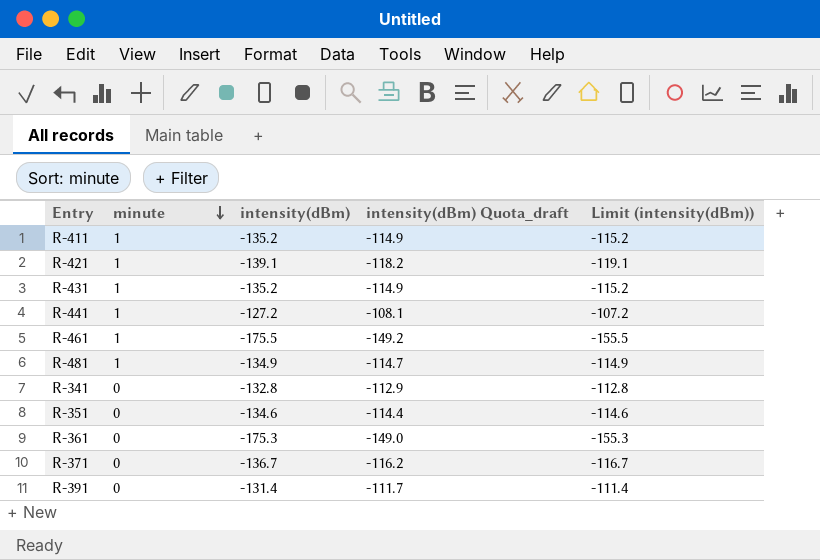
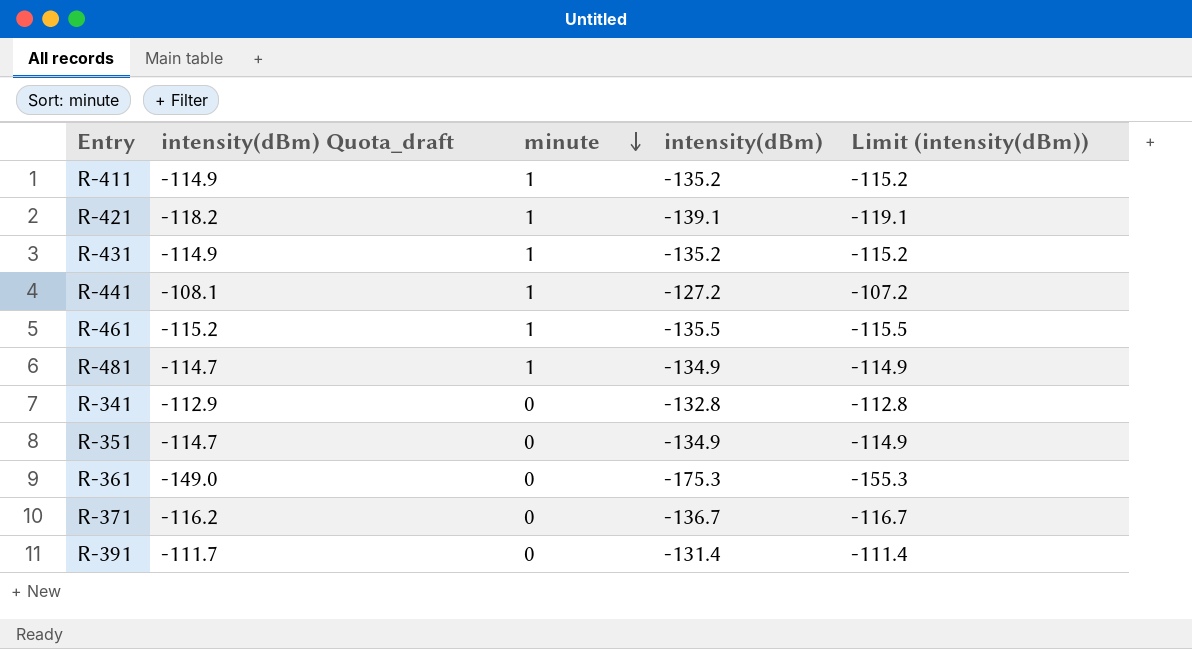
column intensity(dBm) Quota_draft | position: 4 -> 2
R-461 | intensity(dBm) Quota_draft: -149.2 -> -115.2
R-461 | intensity(dBm): -175.5 -> -135.5
R-461 | Limit (intensity(dBm)): -155.5 -> -115.5
R-351 | intensity(dBm) Quota_draft: -114.4 -> -114.7
R-351 | intensity(dBm): -134.6 -> -134.9
R-351 | Limit (intensity(dBm)): -114.6 -> -114.9

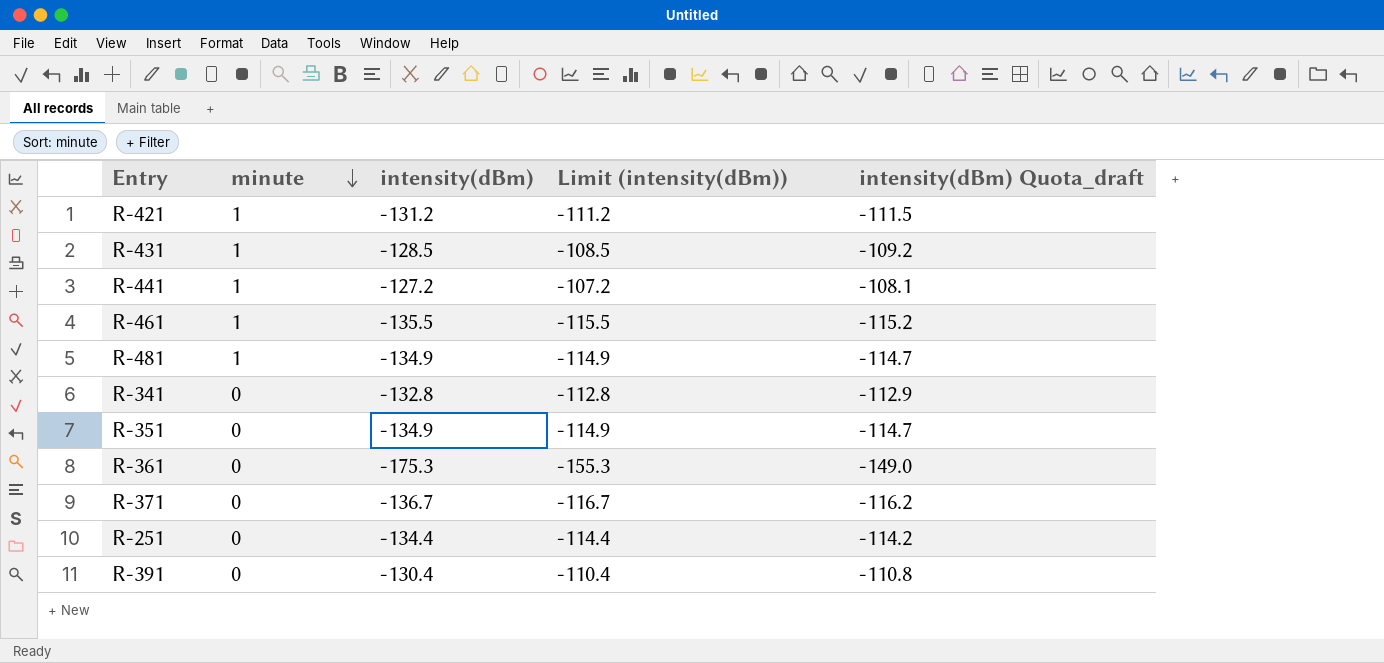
column intensity(dBm) Quota_draft | position: 2 -> 5
row R-411: -114.9 | 1 | -135.2 | -115.2 -> none
R-421 | intensity(dBm): -139.1 -> -131.2
R-421 | Limit (intensity(dBm)): -119.1 -> -111.2
R-421 | intensity(dBm) Quota_draft: -118.2 -> -111.5
R-431 | intensity(dBm): -135.2 -> -128.5
R-431 | Limit (intensity(dBm)): -115.2 -> -108.5
R-431 | intensity(dBm) Quota_draft: -114.9 -> -109.2
row R-251: none -> 0 | -134.4 | -114.4 | -114.2
R-391 | intensity(dBm): -131.4 -> -130.4
R-391 | Limit (intensity(dBm)): -111.4 -> -110.4
R-391 | intensity(dBm) Quota_draft: -111.7 -> -110.8

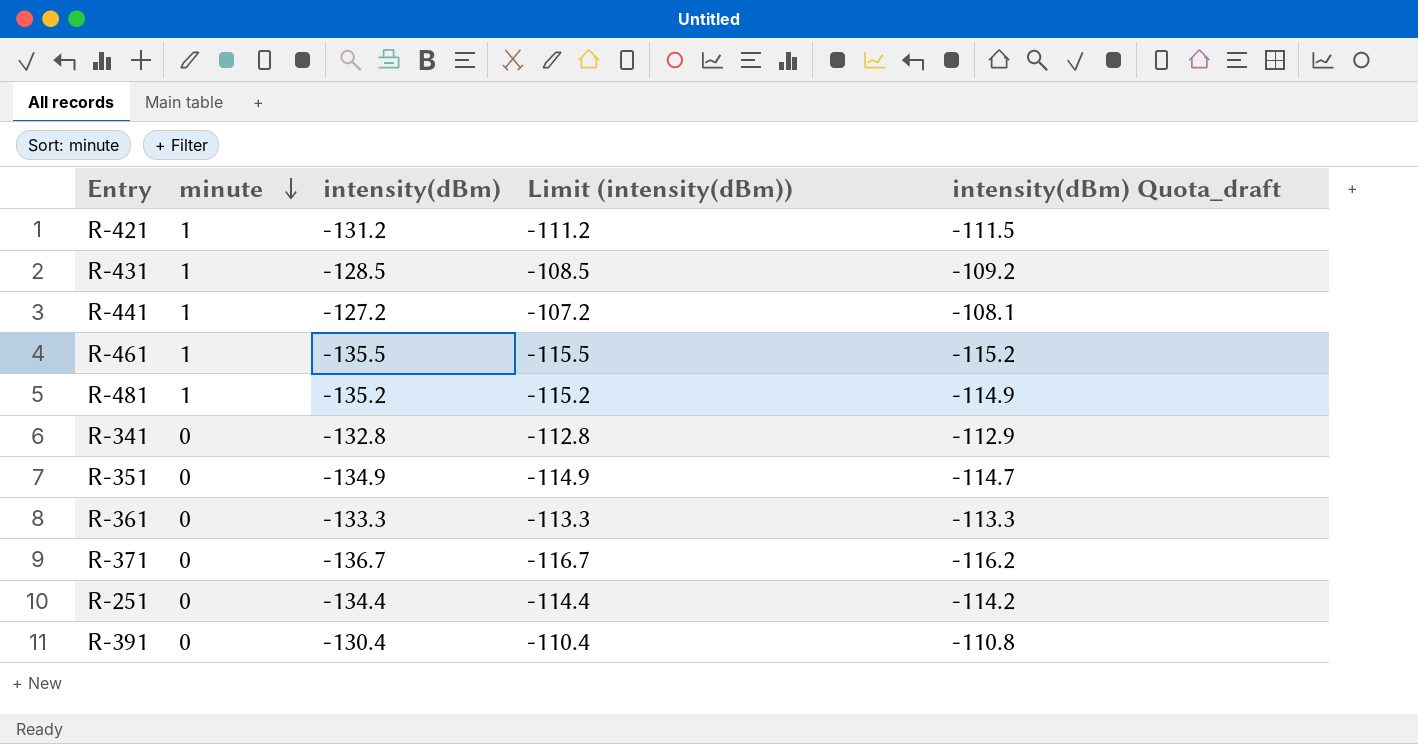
R-481 | intensity(dBm): -134.9 -> -135.2
R-481 | Limit (intensity(dBm)): -114.9 -> -115.2
R-481 | intensity(dBm) Quota_draft: -114.7 -> -114.9
R-361 | intensity(dBm): -175.3 -> -133.3
R-361 | Limit (intensity(dBm)): -155.3 -> -113.3
R-361 | intensity(dBm) Quota_draft: -149.0 -> -113.3

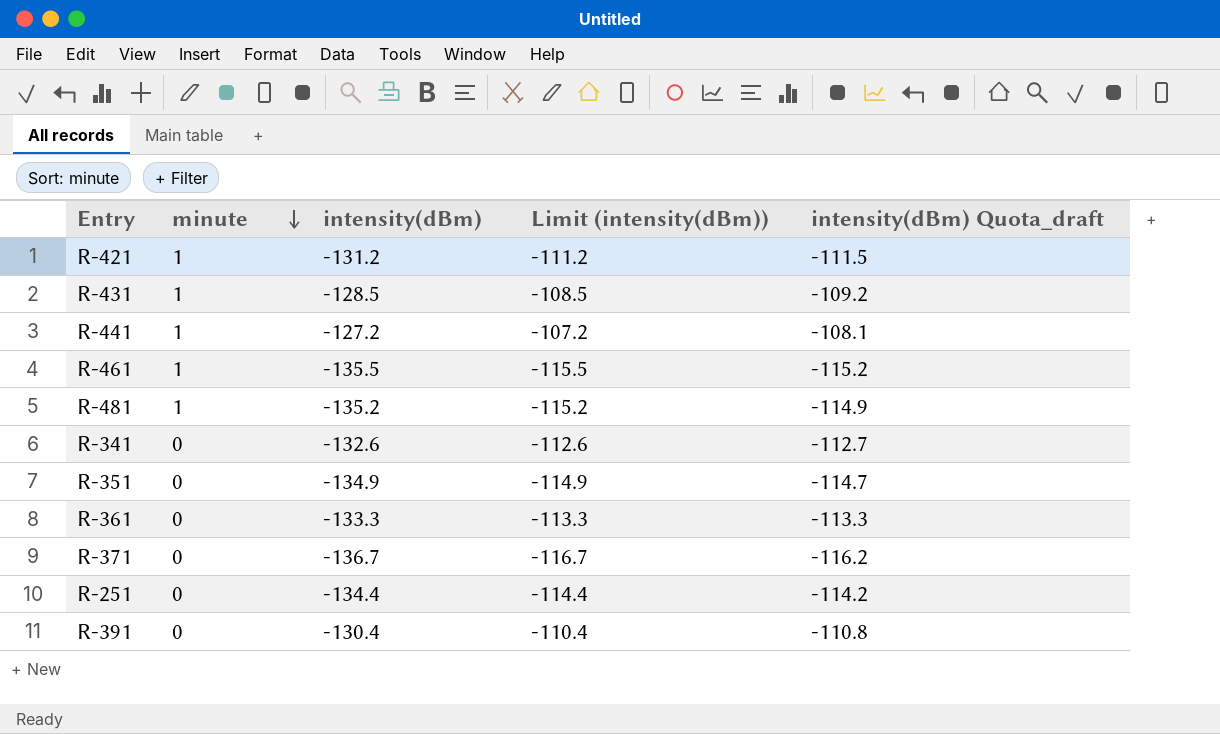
R-341 | intensity(dBm): -132.8 -> -132.6
R-341 | Limit (intensity(dBm)): -112.8 -> -112.6
R-341 | intensity(dBm) Quota_draft: -112.9 -> -112.7

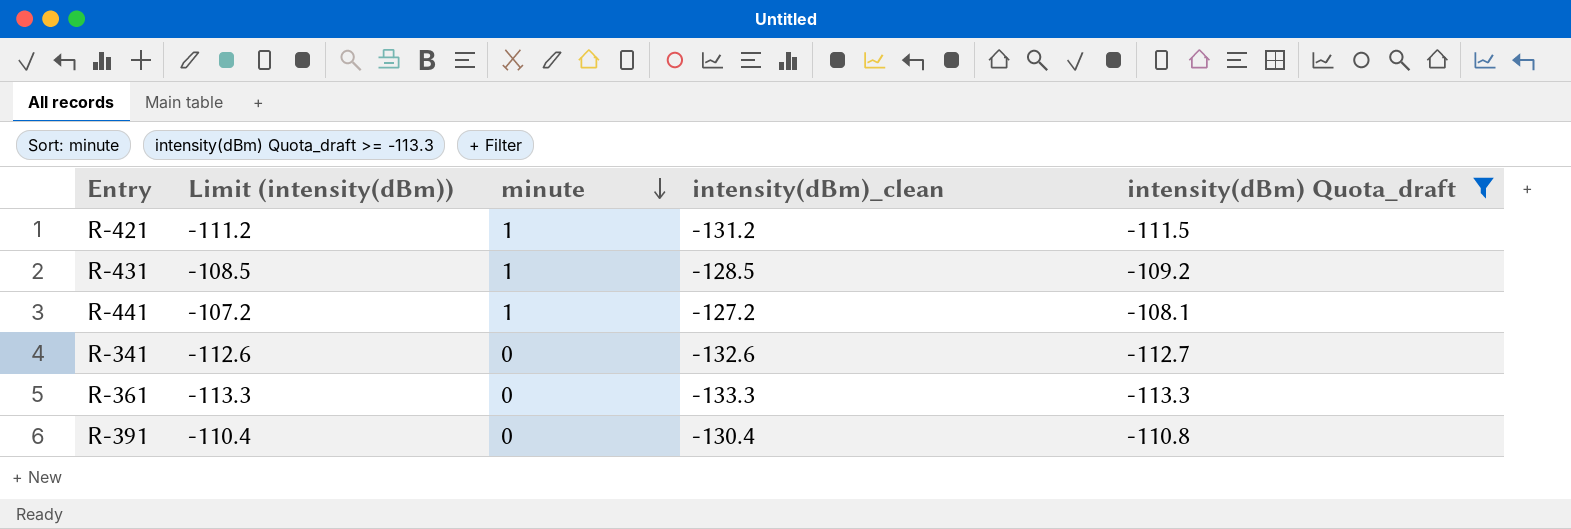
filter: none -> intensity(dBm) Quota_draft >= -113.3
column Limit (intensity(dBm)) | position: 4 -> 2
column name: intensity(dBm) -> intensity(dBm)_clean

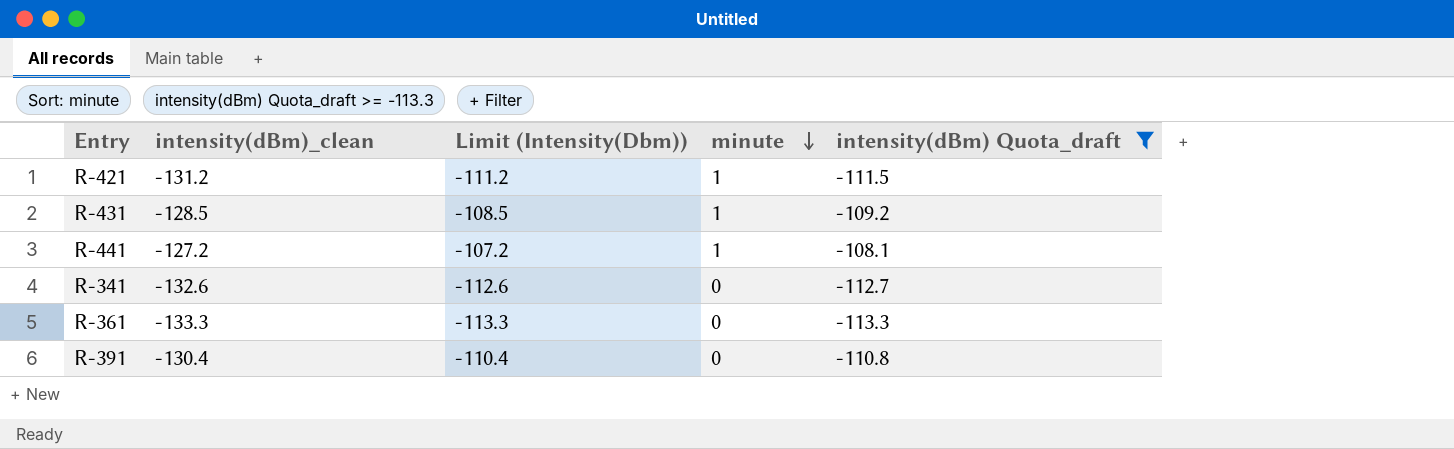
column intensity(dBm)_clean | position: 4 -> 2
column name: Limit (intensity(dBm)) -> Limit (Intensity(Dbm))

